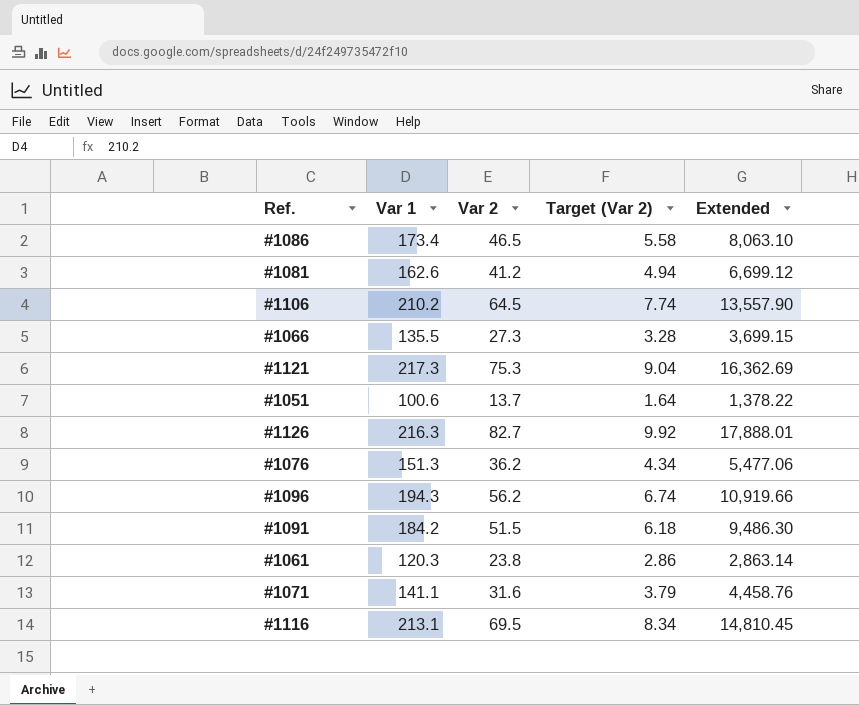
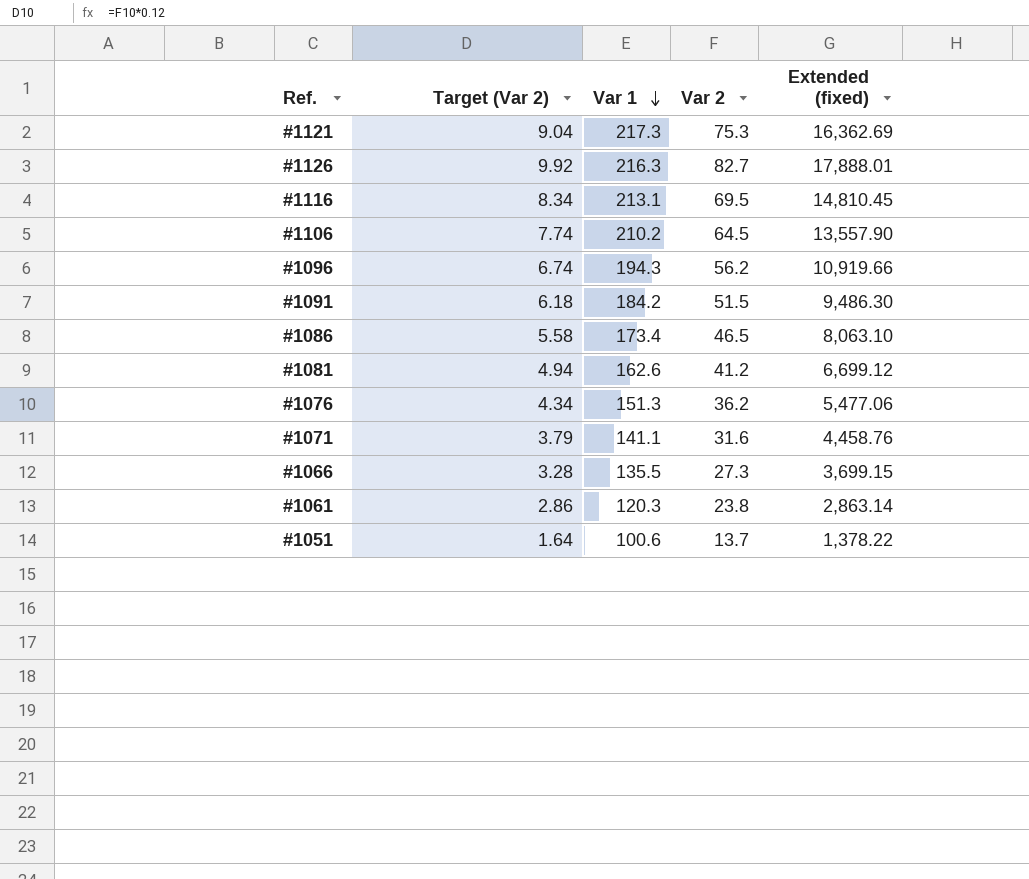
row order: none -> Var 1 descending
column Target (Var 2) | position: 4 -> 2
column name: Extended -> Extended (fixed)

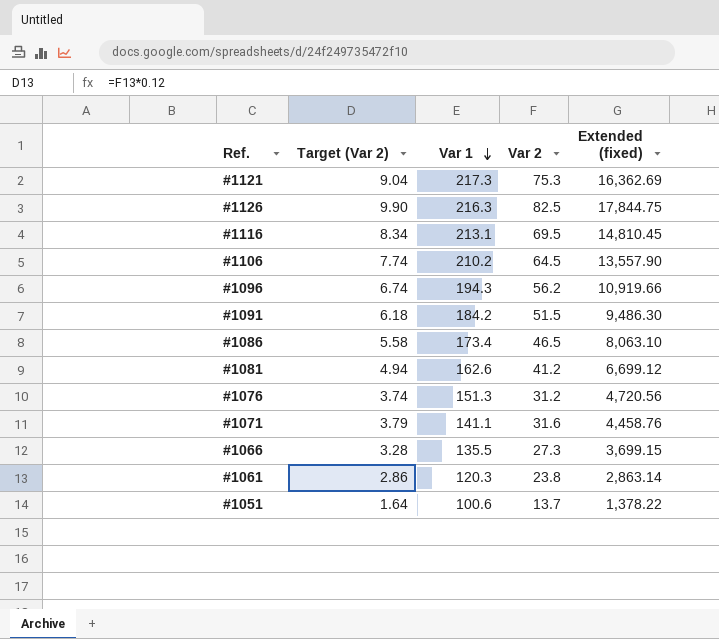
#1126 | Target (Var 2): 9.92 -> 9.90
#1126 | Var 2: 82.7 -> 82.5
#1126 | Extended (fixed): 17,888.01 -> 17,844.75
#1076 | Target (Var 2): 4.34 -> 3.74
#1076 | Var 2: 36.2 -> 31.2
#1076 | Extended (fixed): 5,477.06 -> 4,720.56

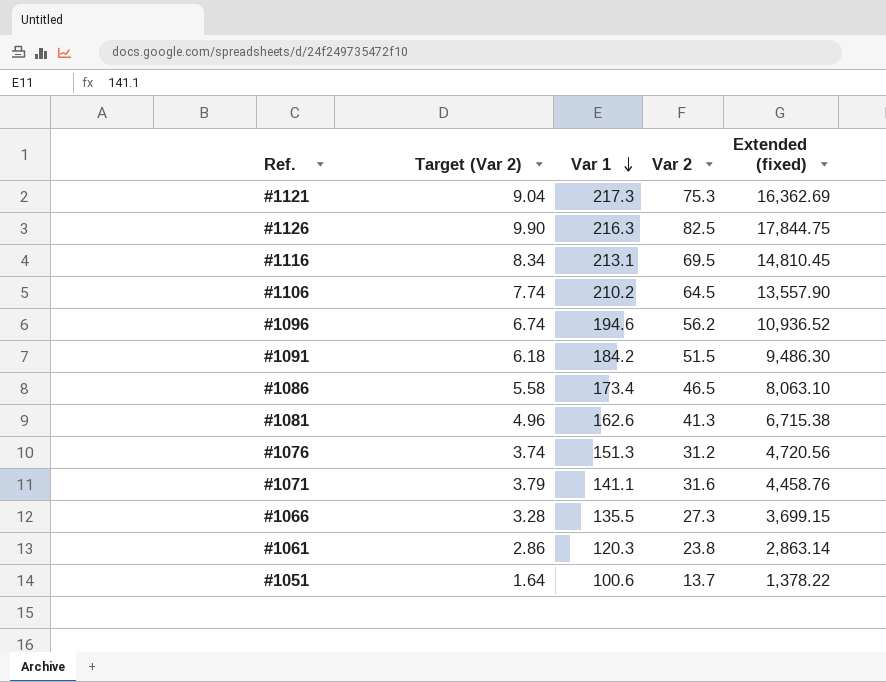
#1096 | Var 1: 194.3 -> 194.6
#1096 | Extended (fixed): 10,919.66 -> 10,936.52
#1081 | Target (Var 2): 4.94 -> 4.96
#1081 | Var 2: 41.2 -> 41.3
#1081 | Extended (fixed): 6,699.12 -> 6,715.38

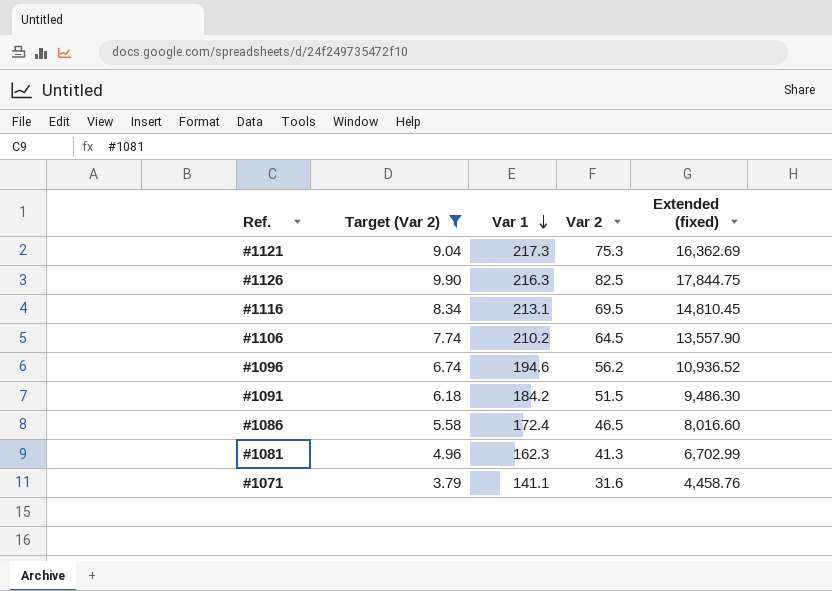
filter: none -> Target (Var 2) >= 3.79
#1086 | Var 1: 173.4 -> 172.4
#1086 | Extended (fixed): 8,063.10 -> 8,016.60
#1081 | Var 1: 162.6 -> 162.3
#1081 | Extended (fixed): 6,715.38 -> 6,702.99

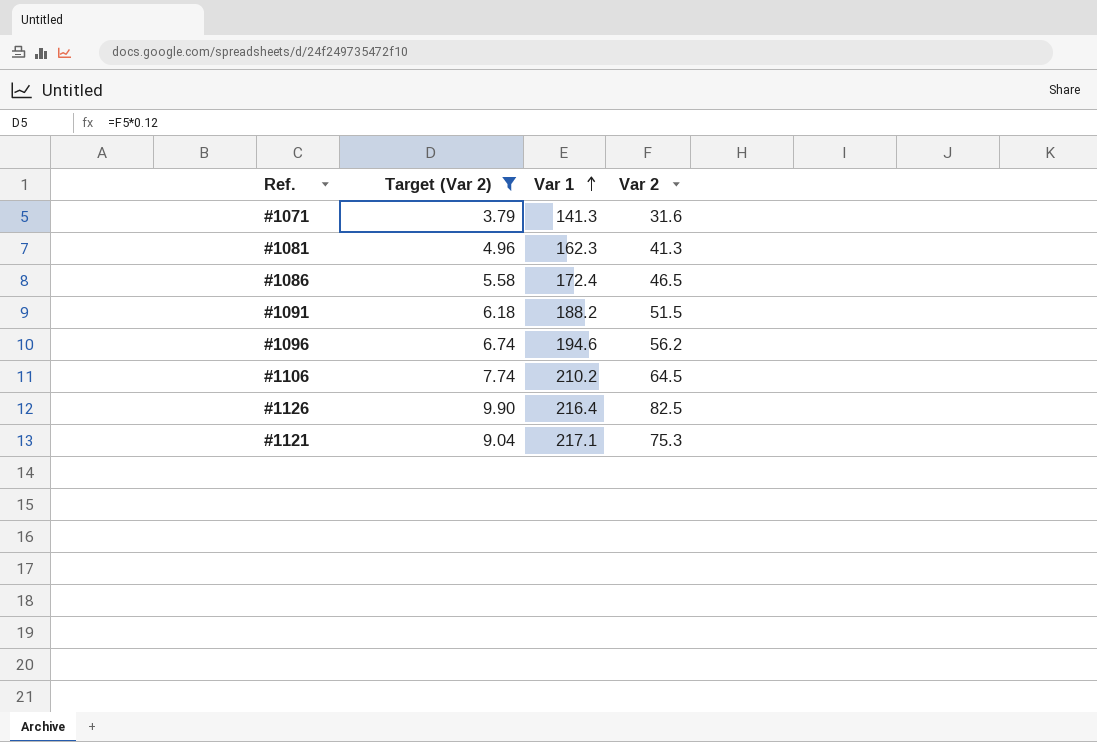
row order: Var 1 descending -> Var 1 ascending
column Extended (fixed) | formula: [Var 1] * [Var 2] -> none
row #1116: 8.34 | 213.1 | 69.5 | 14,810.45 -> none
#1071 | Var 1: 141.1 -> 141.3
#1091 | Var 1: 184.2 -> 188.2
#1126 | Var 1: 216.3 -> 216.4
#1121 | Var 1: 217.3 -> 217.1

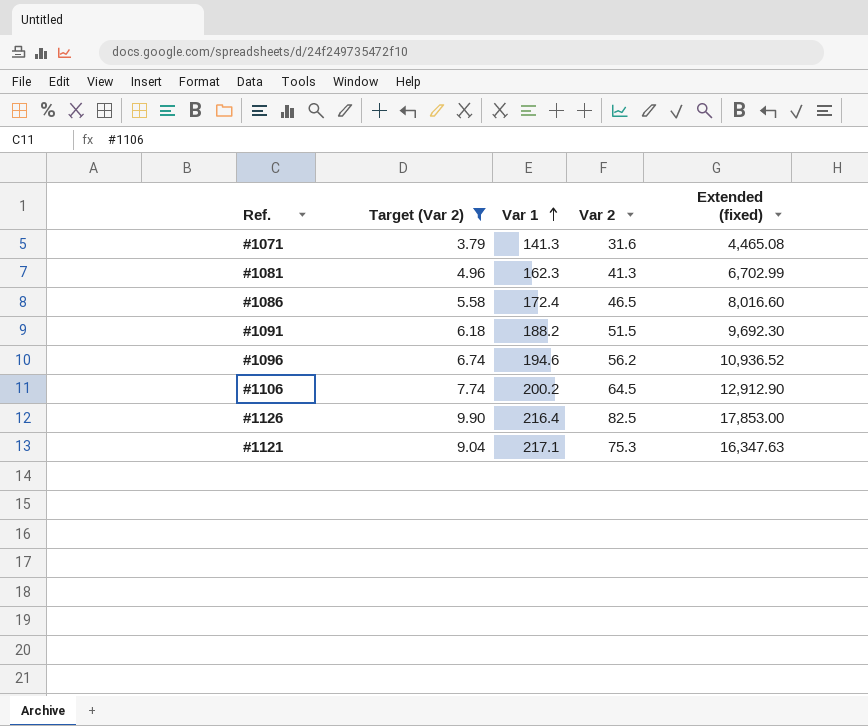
column Extended (fixed) | formula: none -> [Var 1] * [Var 2]
#1106 | Var 1: 210.2 -> 200.2

